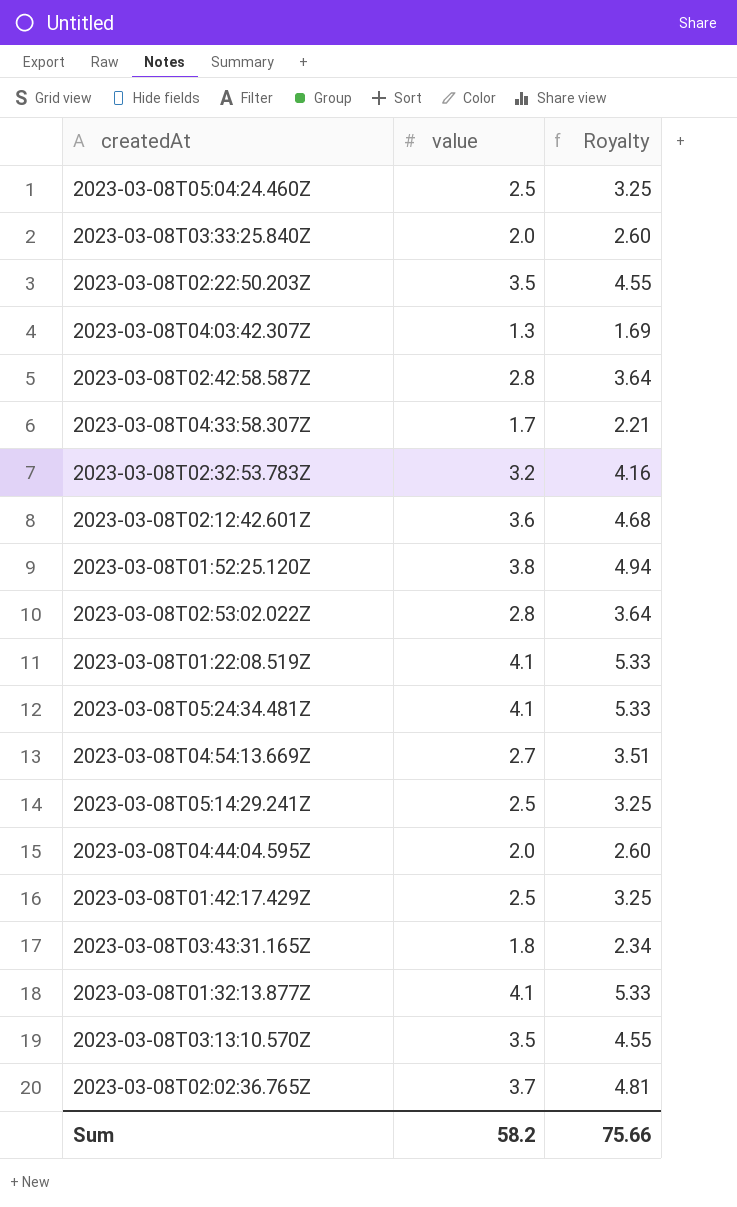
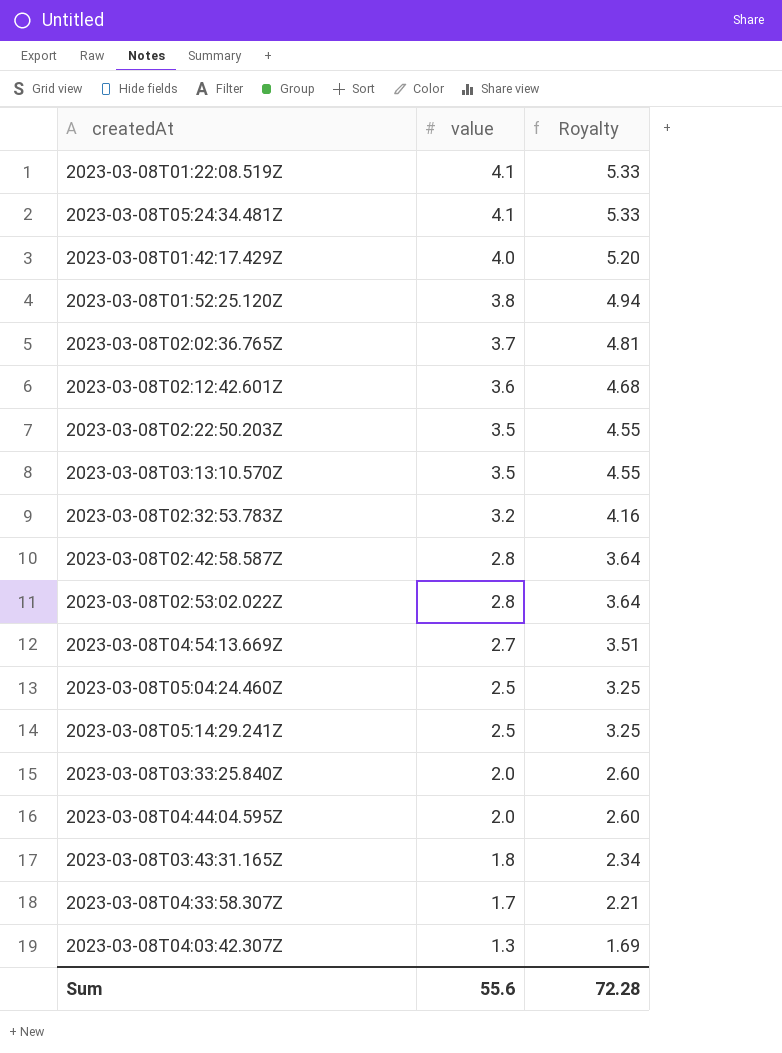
row order: none -> value descending
row 2023-03-08T01:32:13.877Z: 4.1 | 5.33 -> none
2023-03-08T01:42:17.429Z | value: 2.5 -> 4.0
2023-03-08T01:42:17.429Z | Royalty: 3.25 -> 5.20
Sum | value: 58.2 -> 55.6
Sum | Royalty: 75.66 -> 72.28

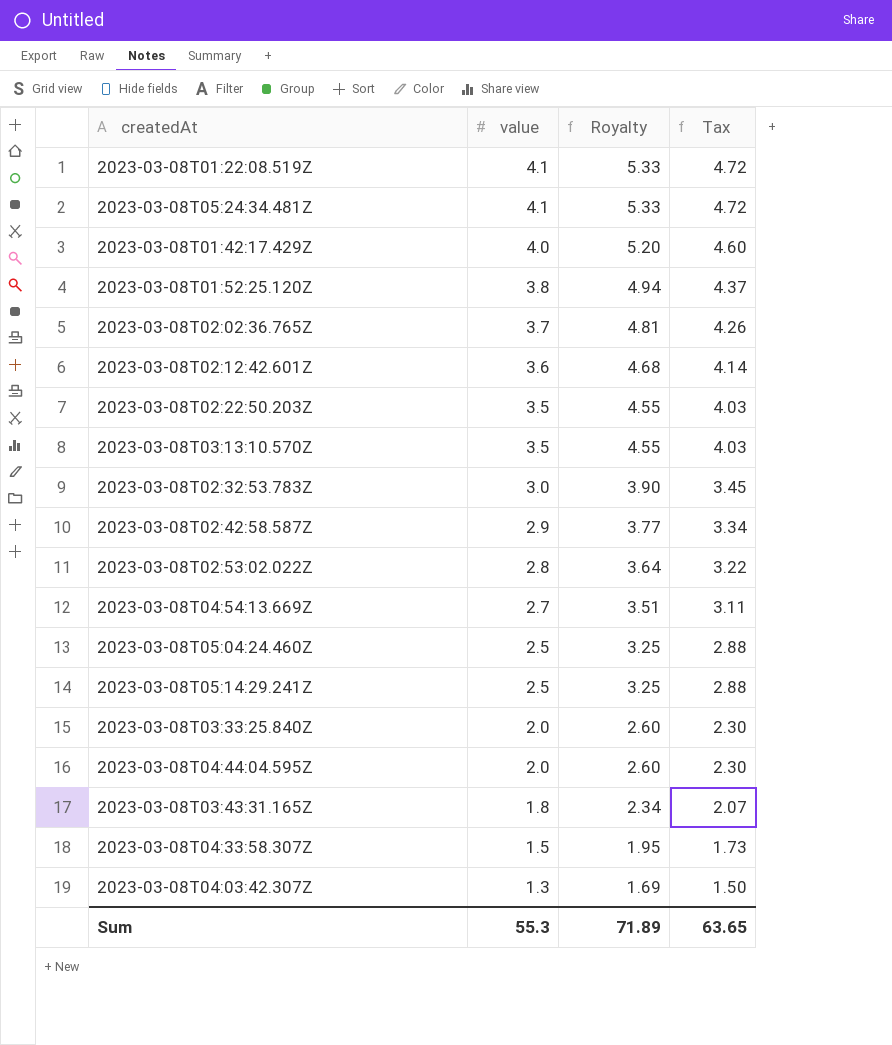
column Tax | formula: none -> [value] * 1.15
2023-03-08T02:32:53.783Z | value: 3.2 -> 3.0
2023-03-08T02:32:53.783Z | Royalty: 4.16 -> 3.90
2023-03-08T02:42:58.587Z | value: 2.8 -> 2.9
2023-03-08T02:42:58.587Z | Royalty: 3.64 -> 3.77
2023-03-08T04:33:58.307Z | value: 1.7 -> 1.5
2023-03-08T04:33:58.307Z | Royalty: 2.21 -> 1.95
Sum | value: 55.6 -> 55.3
Sum | Royalty: 72.28 -> 71.89

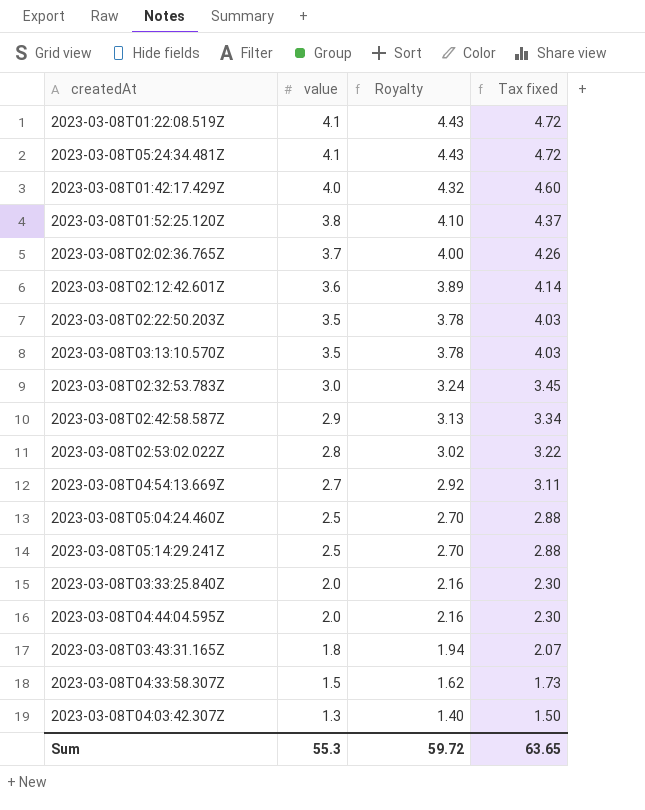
column Royalty | formula: [value] * 1.3 -> [value] * 1.08
column name: Tax -> Tax fixed
Sum | Royalty: 71.89 -> 59.72

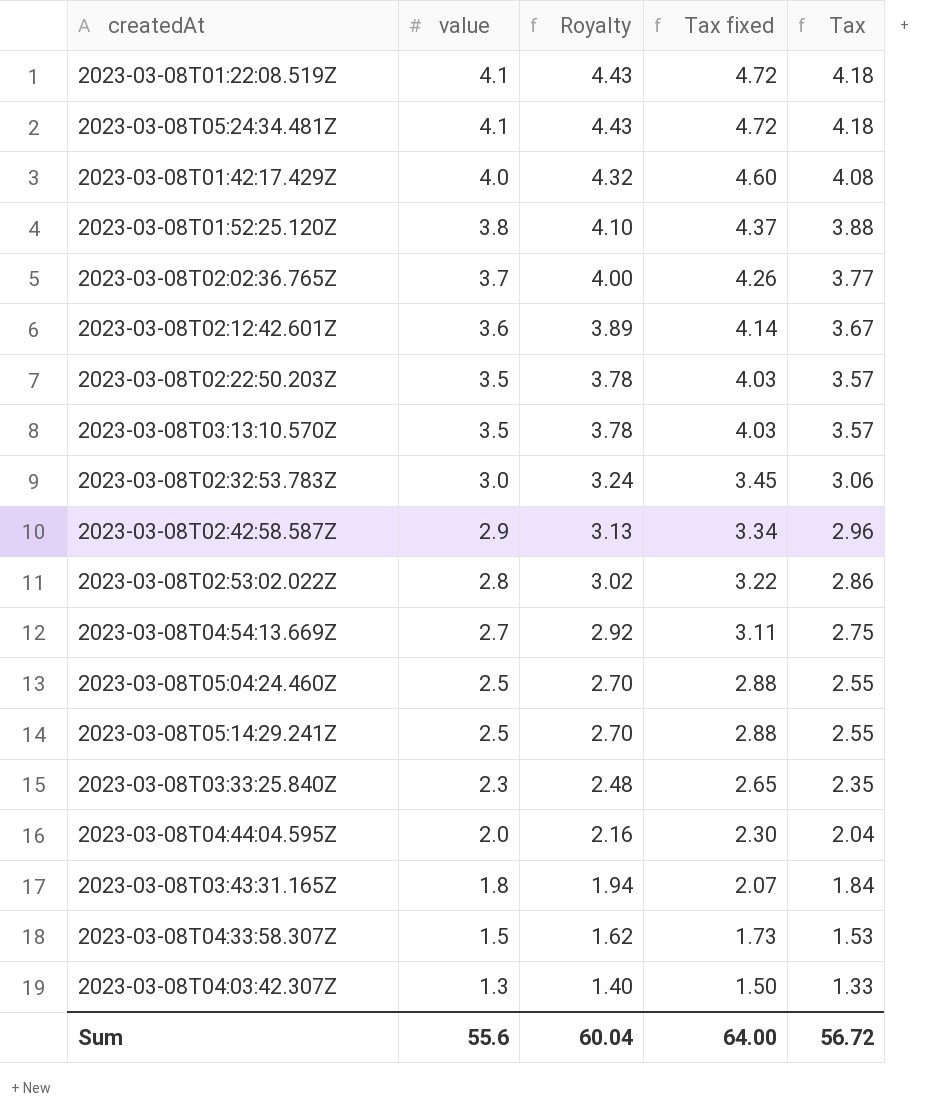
column Tax | formula: none -> [value] * 1.02
2023-03-08T03:33:25.840Z | value: 2.0 -> 2.3
2023-03-08T03:33:25.840Z | Royalty: 2.16 -> 2.48
2023-03-08T03:33:25.840Z | Tax fixed: 2.30 -> 2.65
Sum | value: 55.3 -> 55.6
Sum | Royalty: 59.72 -> 60.04
Sum | Tax fixed: 63.65 -> 64.00

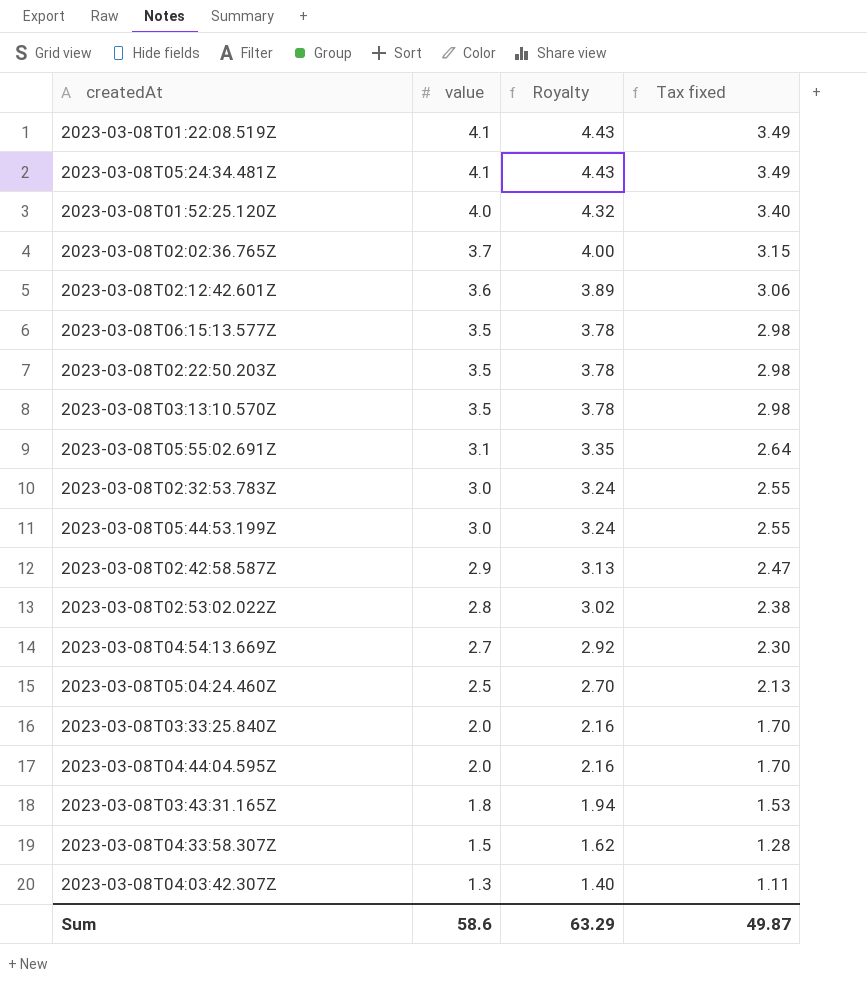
column Tax | formula: [value] * 1.02 -> none
column Tax fixed | formula: [value] * 1.15 -> [value] * 0.85
row 2023-03-08T01:42:17.429Z: 4.0 | 4.32 | 4.60 | 4.08 -> none
row 2023-03-08T05:14:29.241Z: 2.5 | 2.70 | 2.88 | 2.55 -> none
2023-03-08T01:52:25.120Z | value: 3.8 -> 4.0
2023-03-08T01:52:25.120Z | Royalty: 4.10 -> 4.32
row 2023-03-08T06:15:13.577Z: none -> 3.5 | 3.78 | 2.98
row 2023-03-08T05:55:02.691Z: none -> 3.1 | 3.35 | 2.64
row 2023-03-08T05:44:53.199Z: none -> 3.0 | 3.24 | 2.55
2023-03-08T03:33:25.840Z | value: 2.3 -> 2.0
2023-03-08T03:33:25.840Z | Royalty: 2.48 -> 2.16
Sum | value: 55.6 -> 58.6
Sum | Royalty: 60.04 -> 63.29
Sum | Tax fixed: 64.00 -> 49.87

